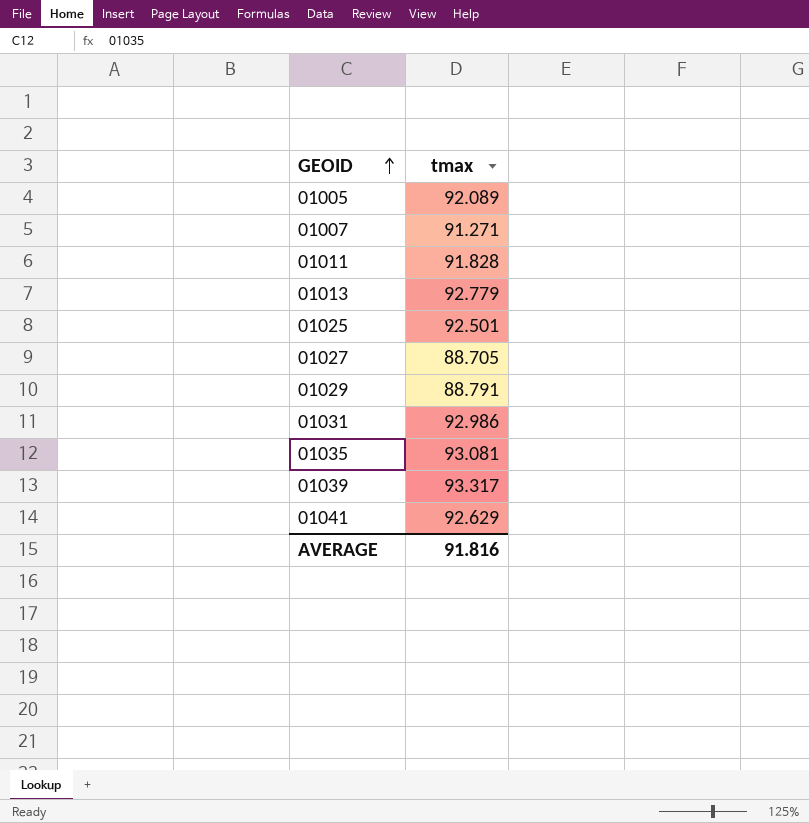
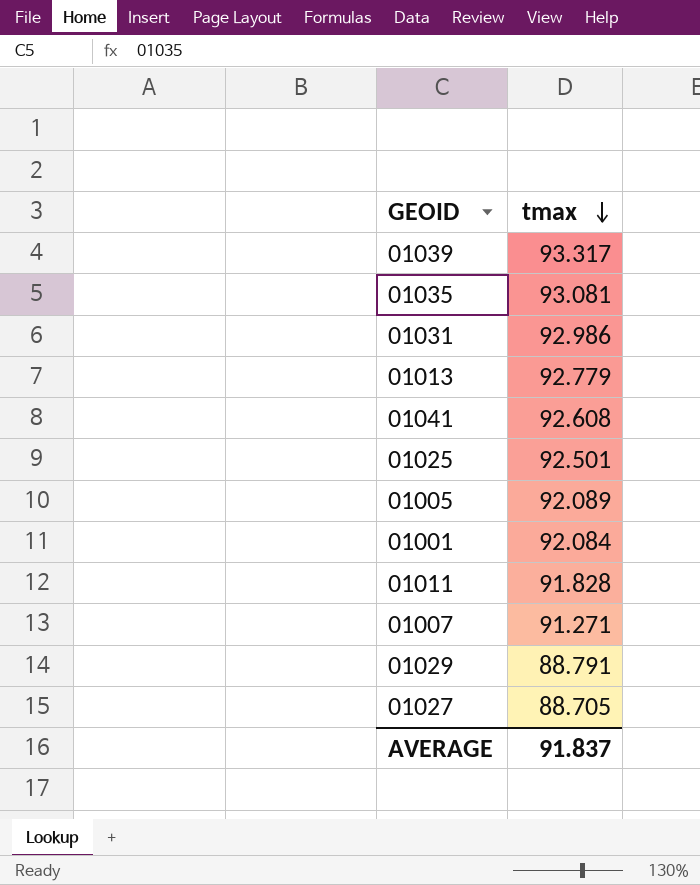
row order: GEOID ascending -> tmax descending
01041 | tmax: 92.629 -> 92.608
row 01001: none -> 92.084
AVERAGE | tmax: 91.816 -> 91.837

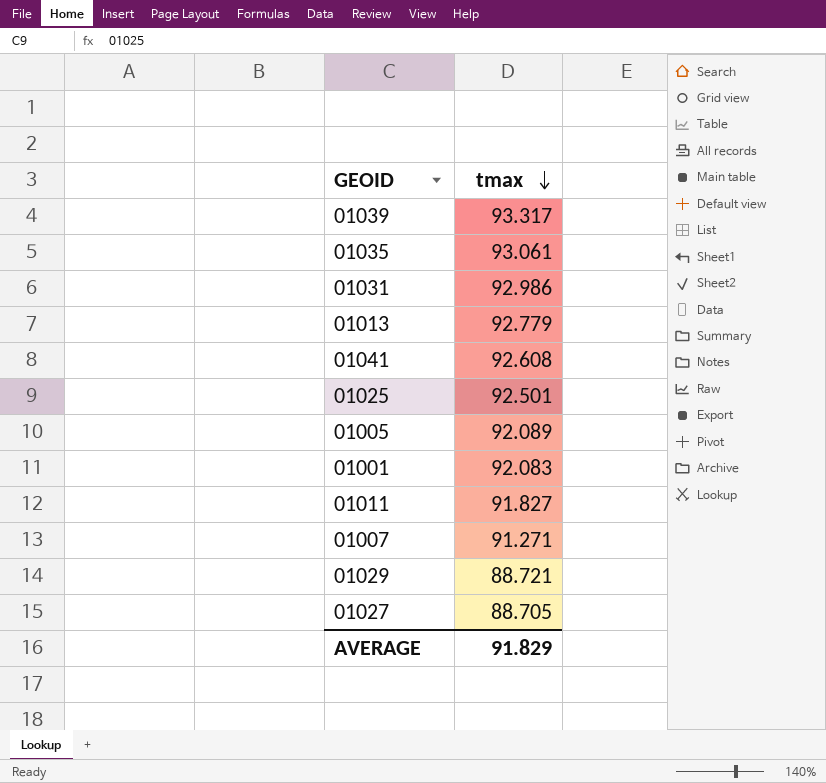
01035 | tmax: 93.081 -> 93.061
01001 | tmax: 92.084 -> 92.083
01011 | tmax: 91.828 -> 91.827
01029 | tmax: 88.791 -> 88.721
AVERAGE | tmax: 91.837 -> 91.829

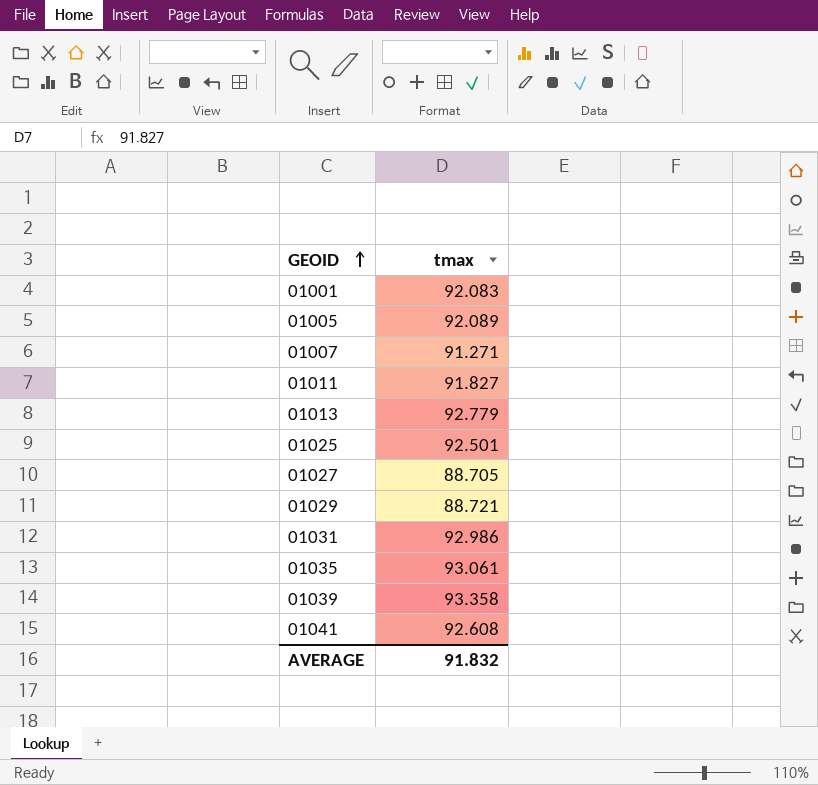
row order: tmax descending -> GEOID ascending
01039 | tmax: 93.317 -> 93.358
AVERAGE | tmax: 91.829 -> 91.832

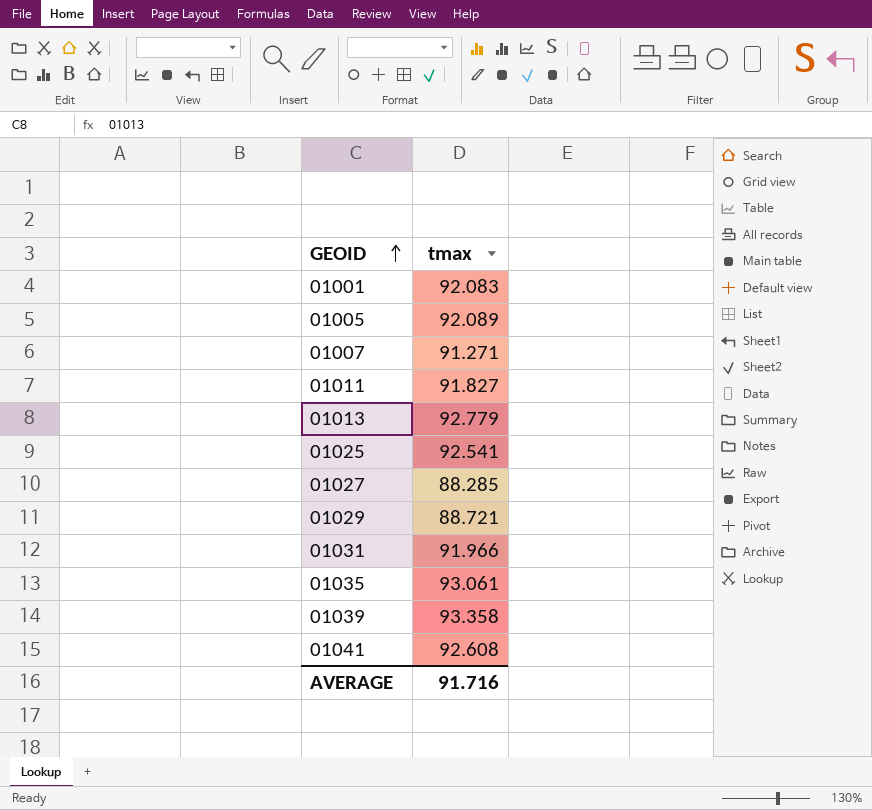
01025 | tmax: 92.501 -> 92.541
01027 | tmax: 88.705 -> 88.285
01031 | tmax: 92.986 -> 91.966
AVERAGE | tmax: 91.832 -> 91.716

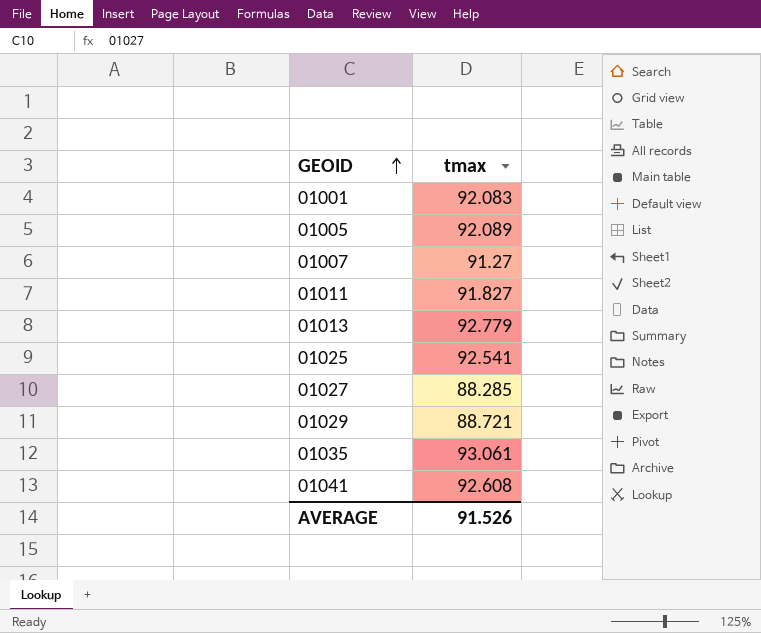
row 01031: 91.966 -> none
row 01039: 93.358 -> none
01007 | tmax: 91.271 -> 91.27
AVERAGE | tmax: 91.716 -> 91.526

